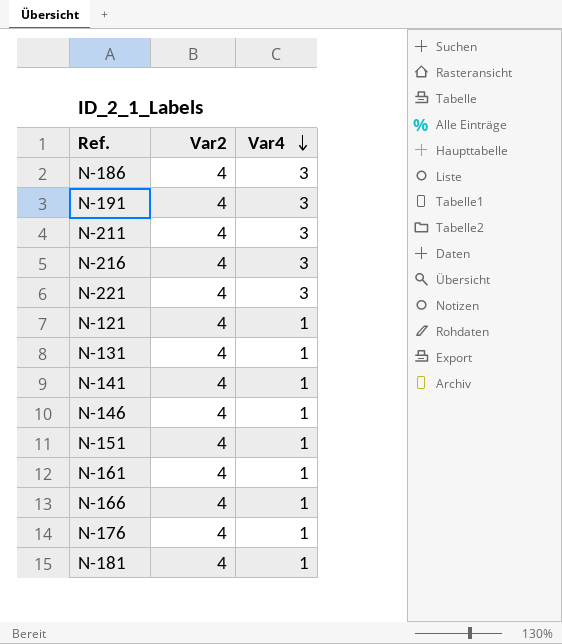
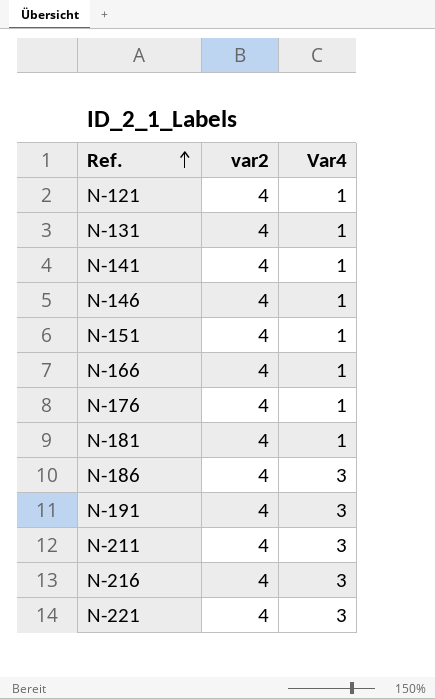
row order: Var4 descending -> Ref. ascending
column name: Var2 -> var2
row N-161: 4 | 1 -> none

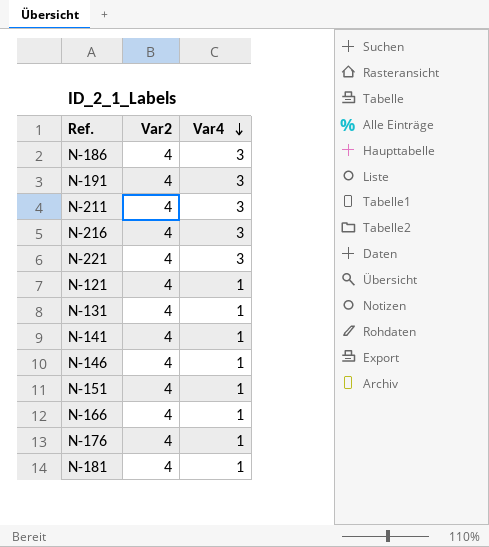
row order: Ref. ascending -> Var4 descending
column name: var2 -> Var2

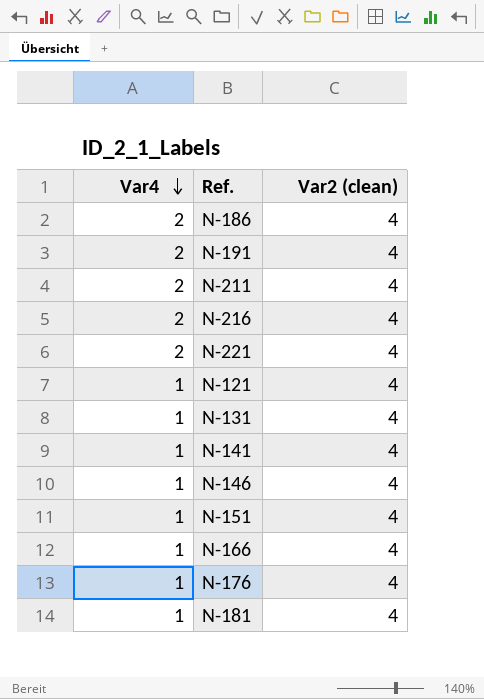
column Var4 | position: 3 -> 1
column name: Var2 -> Var2 (clean)
N-186 | Var4: 3 -> 2
N-191 | Var4: 3 -> 2
N-211 | Var4: 3 -> 2
N-216 | Var4: 3 -> 2
N-221 | Var4: 3 -> 2

